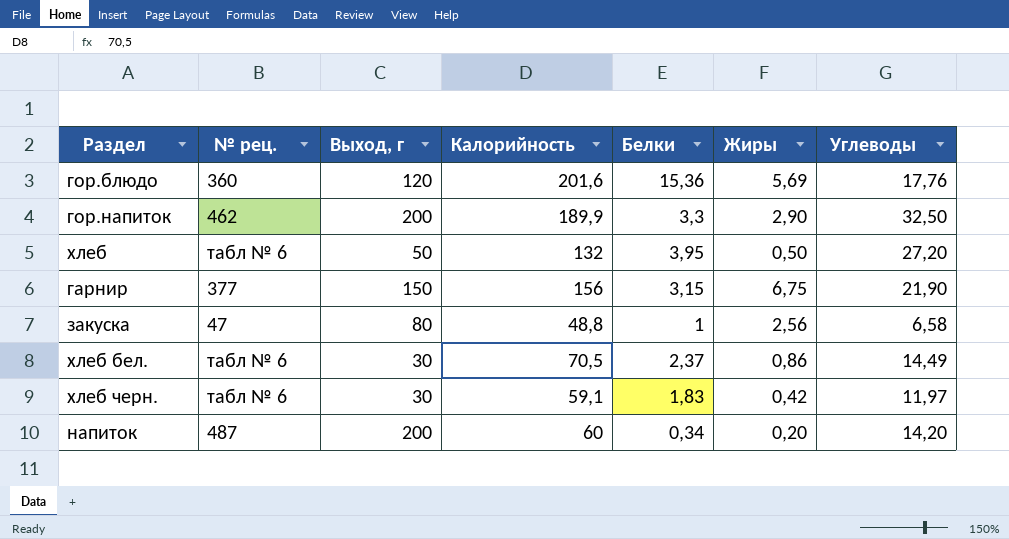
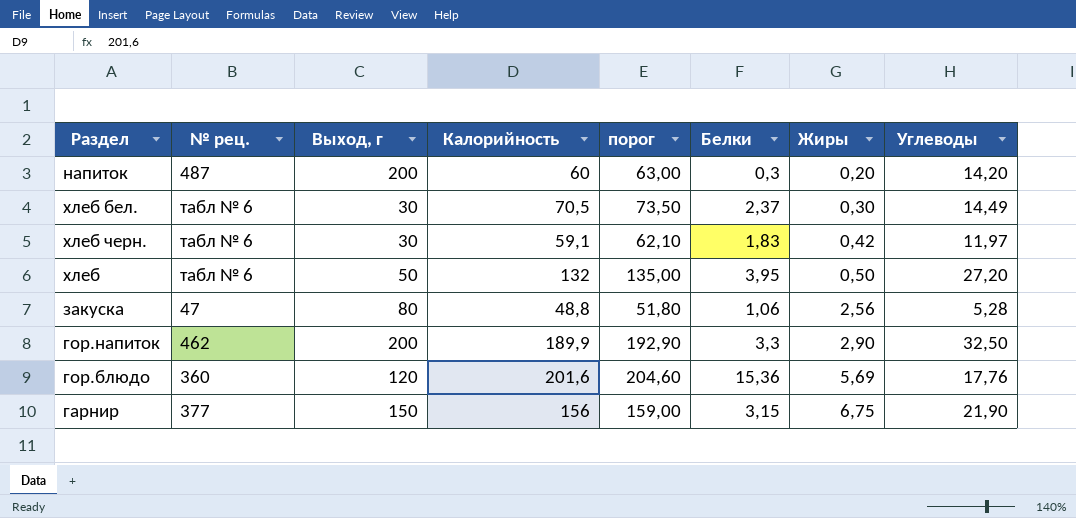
row order: none -> Жиры ascending
column порог | formula: none -> [Калорийность] + 3
напиток | Белки: 0,34 -> 0,3
хлеб бел. | Жиры: 0,86 -> 0,30
закуска | Белки: 1 -> 1,06
закуска | Углеводы: 6,58 -> 5,28

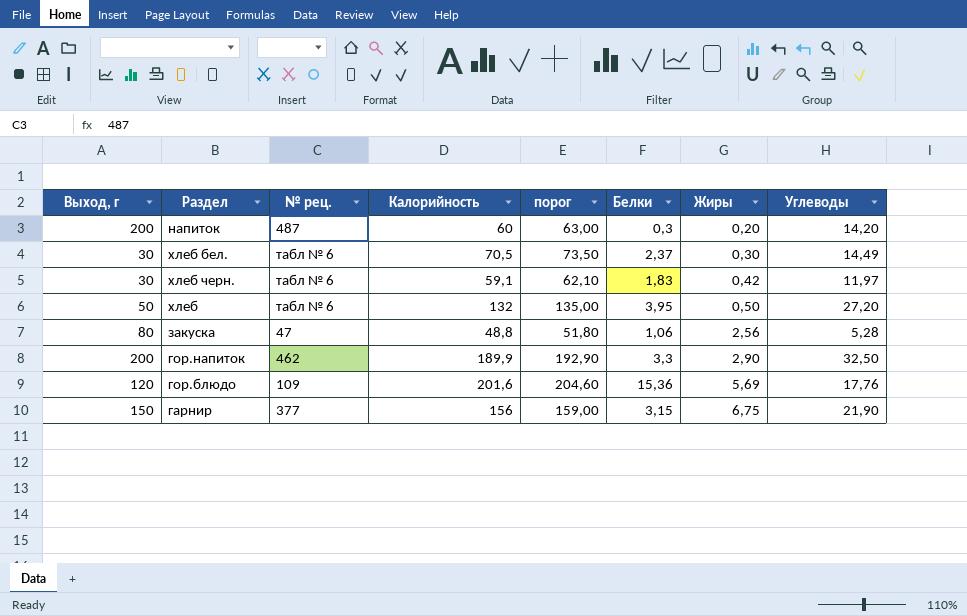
column Выход, г | position: 3 -> 1
гор.блюдо | № рец.: 360 -> 109

